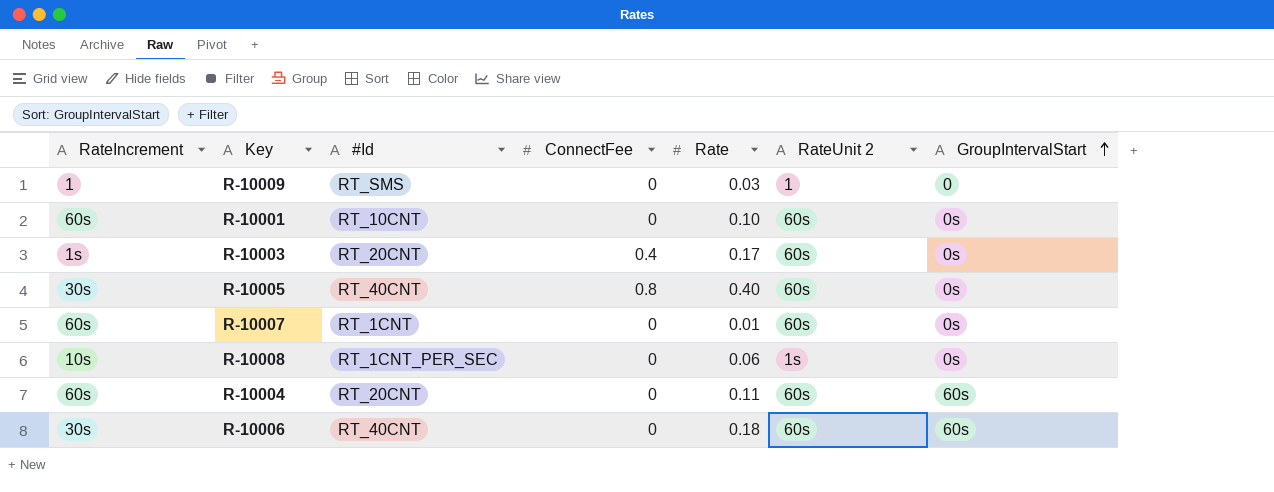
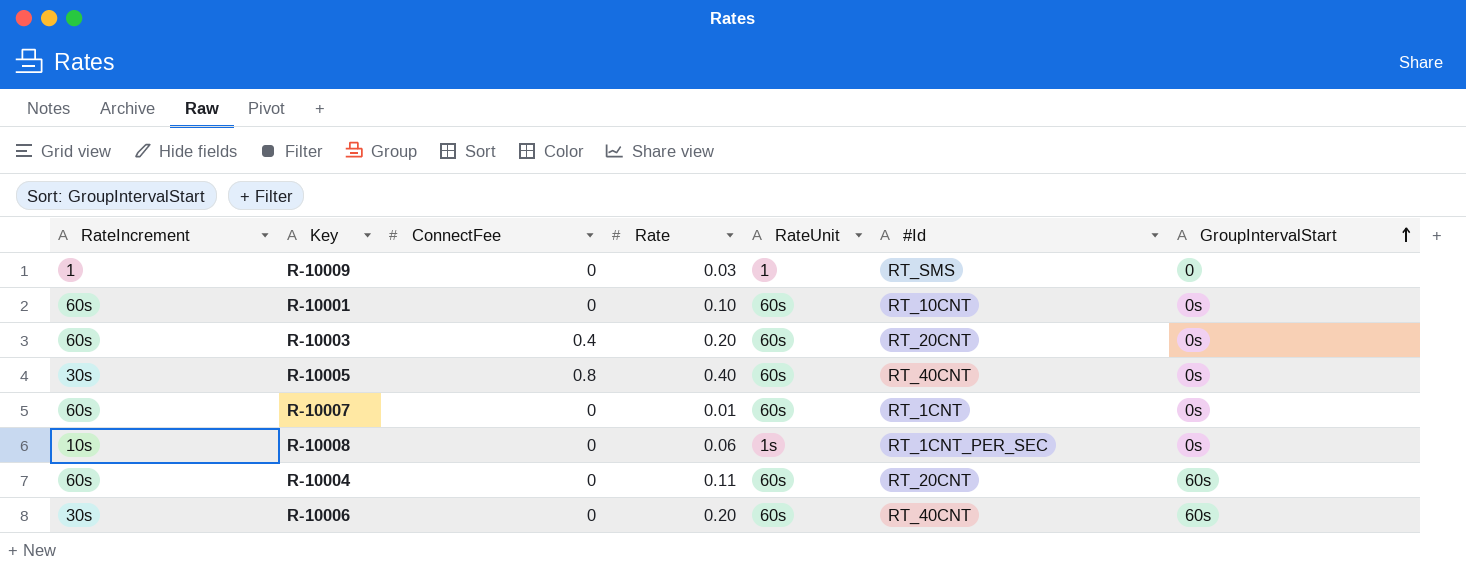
column name: RateUnit 2 -> RateUnit
column #Id | position: 3 -> 6
R-10003 | RateIncrement: 1s -> 60s
R-10003 | Rate: 0.17 -> 0.20
R-10006 | Rate: 0.18 -> 0.20

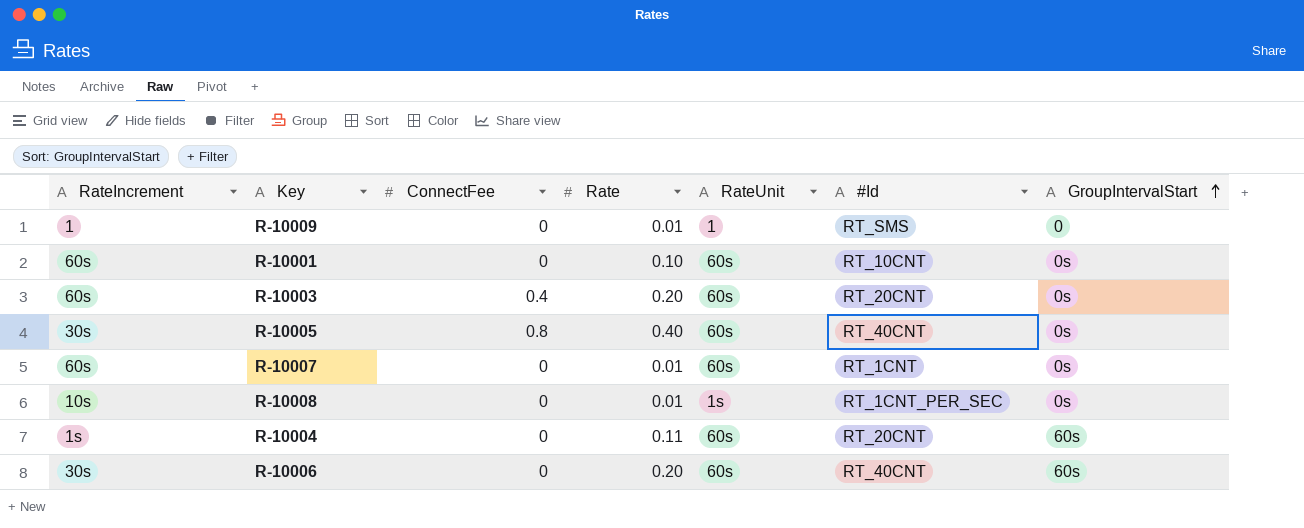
R-10009 | Rate: 0.03 -> 0.01
R-10008 | Rate: 0.06 -> 0.01
R-10004 | RateIncrement: 60s -> 1s

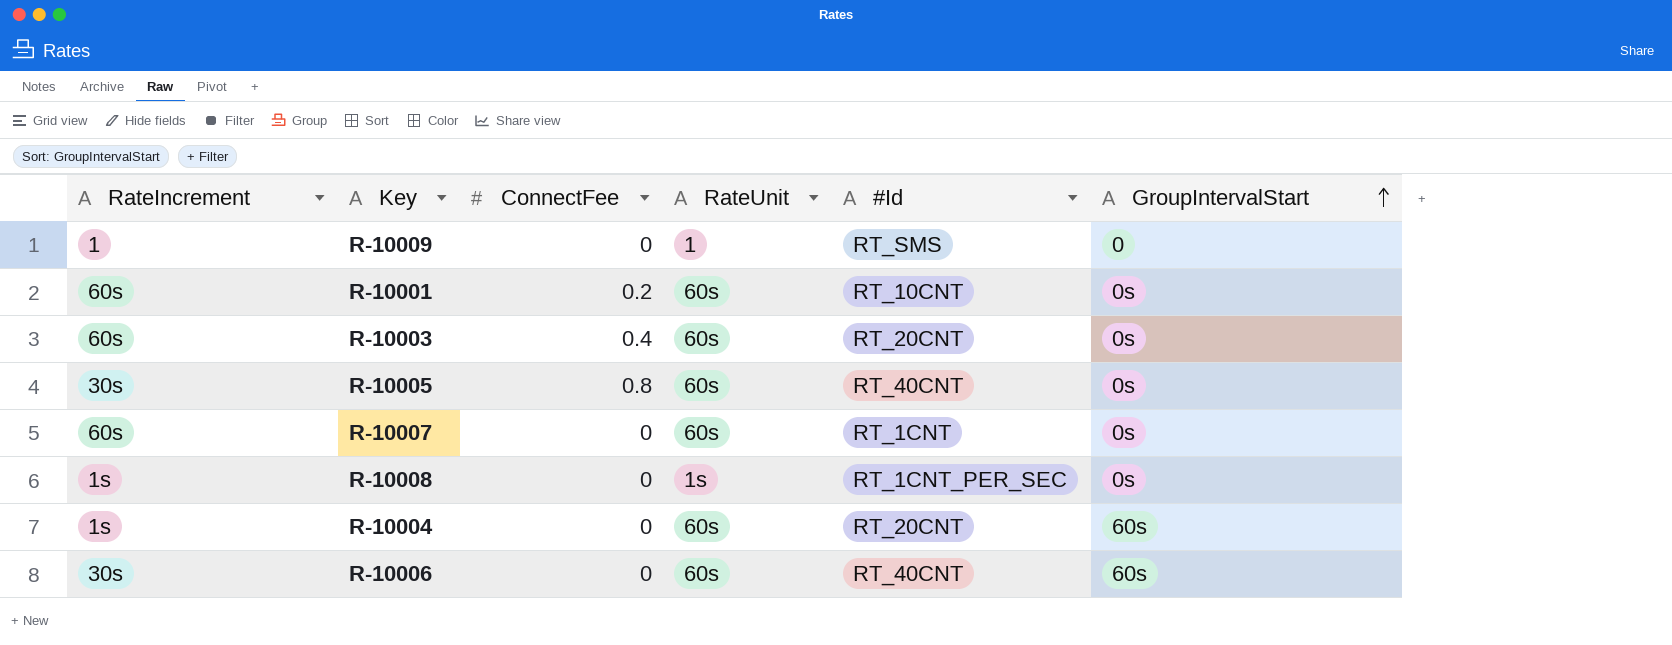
column Rate | position: 4 -> none
R-10001 | ConnectFee: 0 -> 0.2
R-10008 | RateIncrement: 10s -> 1s

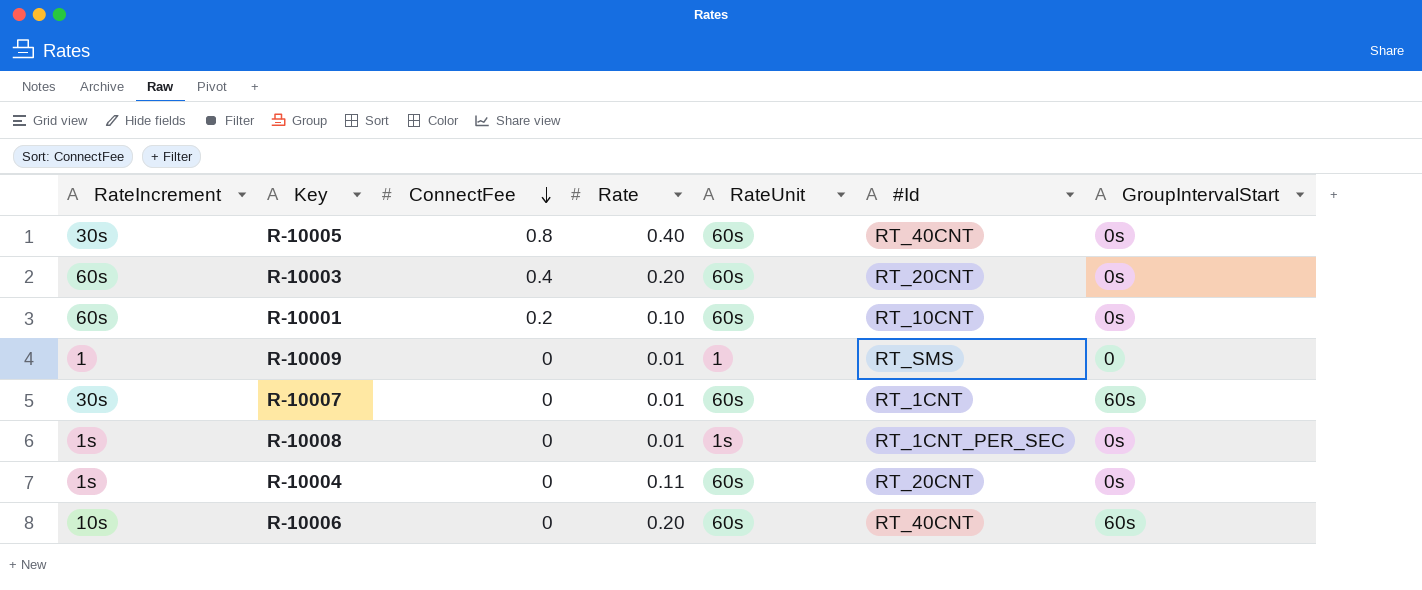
row order: GroupIntervalStart ascending -> ConnectFee descending
column Rate | position: none -> 4
R-10007 | RateIncrement: 60s -> 30s
R-10007 | GroupIntervalStart: 0s -> 60s
R-10004 | GroupIntervalStart: 60s -> 0s
R-10006 | RateIncrement: 30s -> 10s

